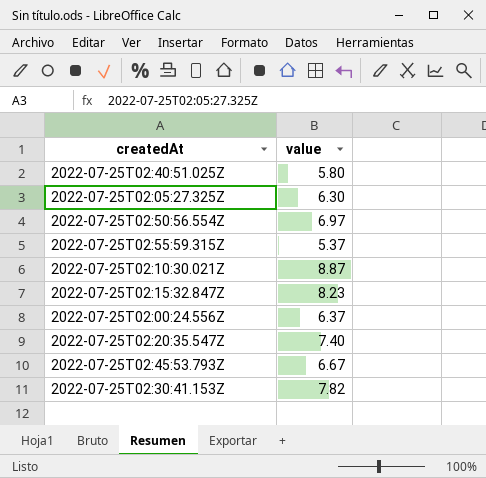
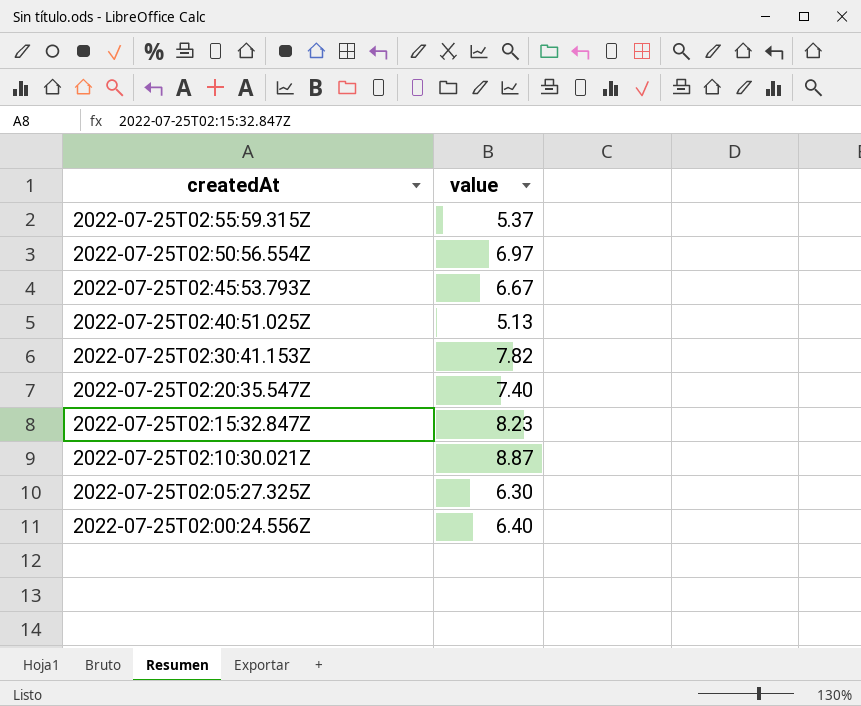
row order: none -> createdAt descending
2022-07-25T02:40:51.025Z | value: 5.80 -> 5.13
2022-07-25T02:00:24.556Z | value: 6.37 -> 6.40

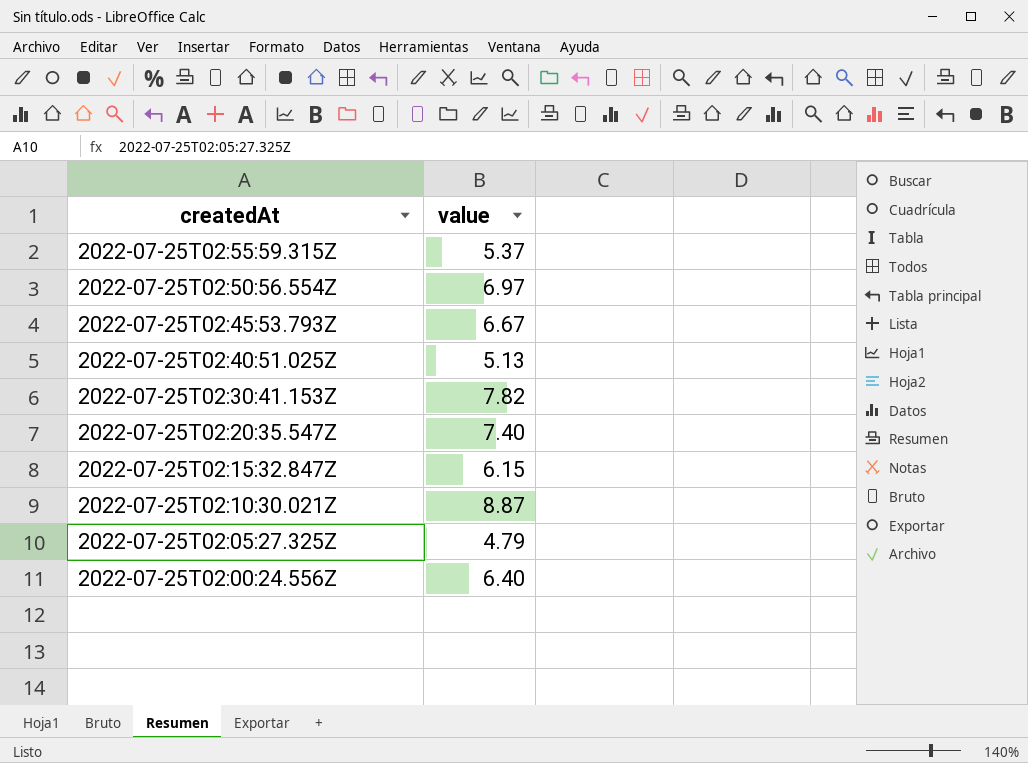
2022-07-25T02:15:32.847Z | value: 8.23 -> 6.15
2022-07-25T02:05:27.325Z | value: 6.30 -> 4.79

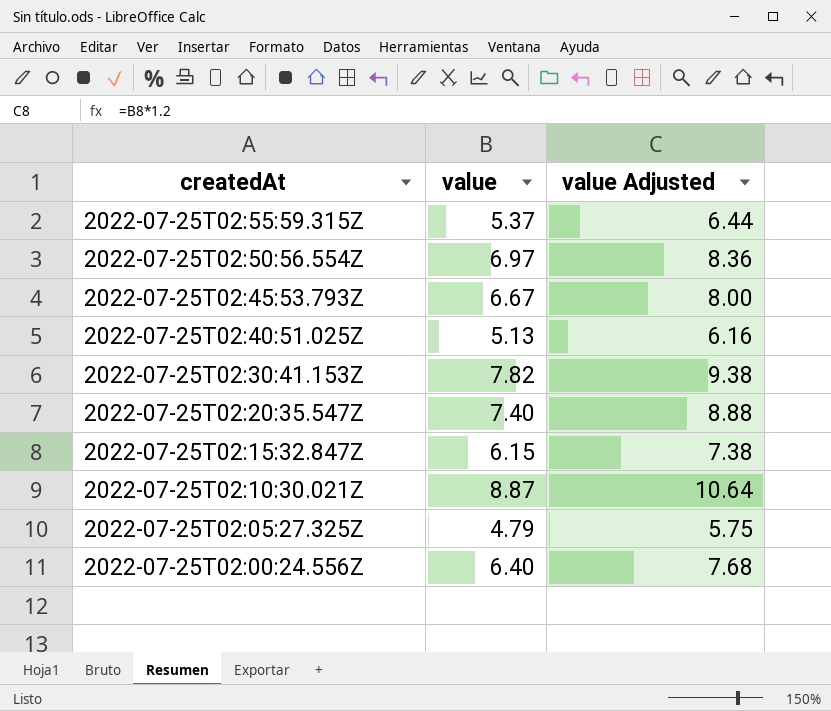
column value Adjusted | formula: none -> [value] * 1.2

